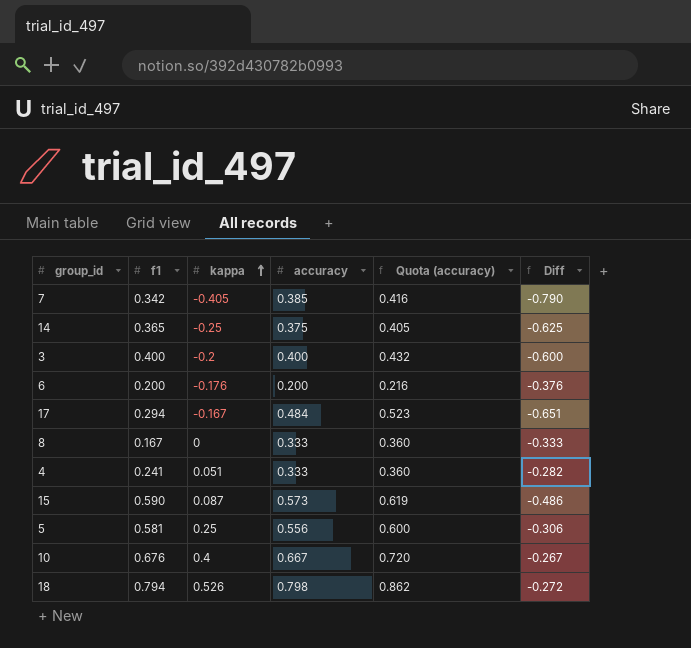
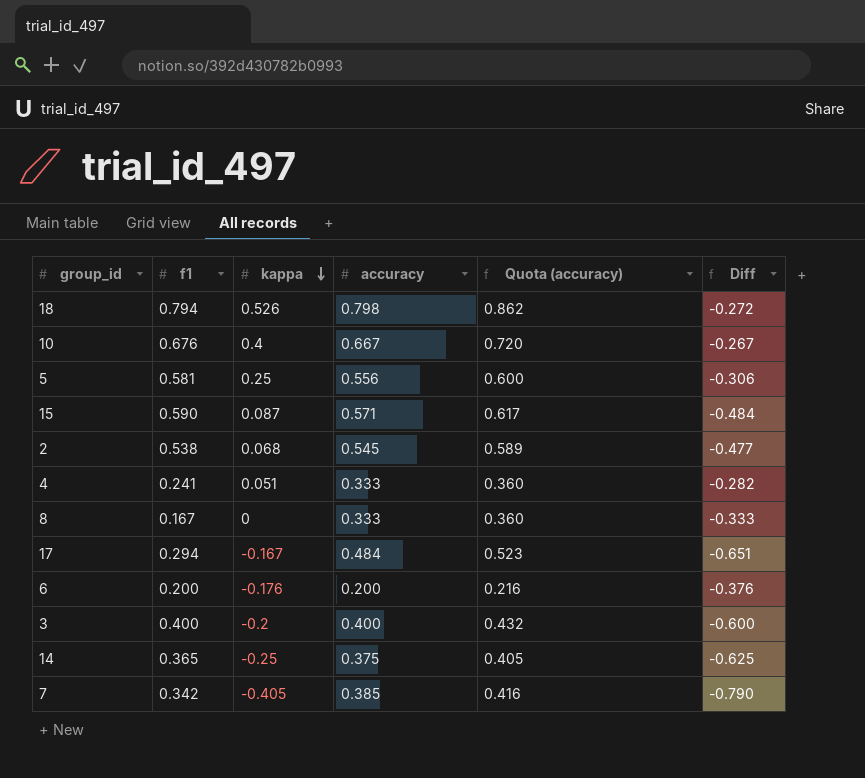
row order: kappa ascending -> kappa descending
15 | accuracy: 0.573 -> 0.571
15 | Quota (accuracy): 0.619 -> 0.617
15 | Diff: -0.486 -> -0.484
row 2: none -> 0.538 | 0.068 | 0.545 | 0.589 | -0.477

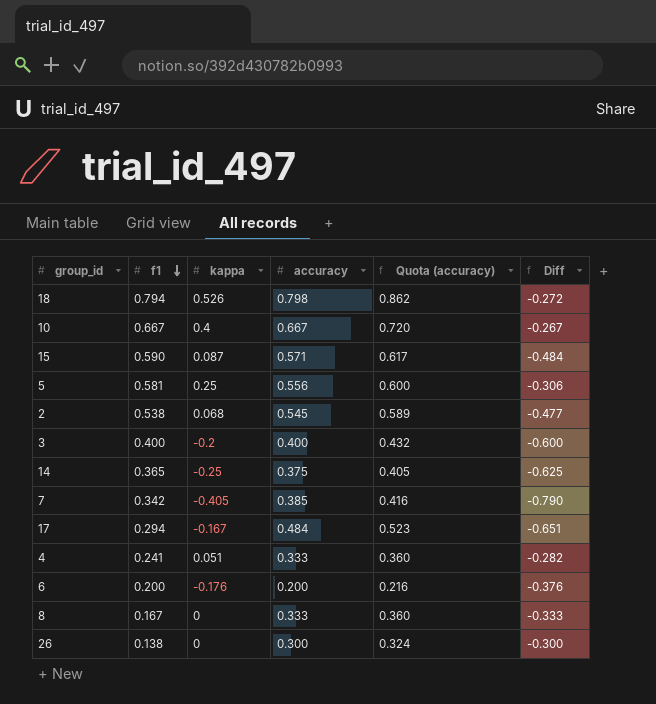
row order: kappa descending -> f1 descending
10 | f1: 0.676 -> 0.667
row 26: none -> 0.138 | 0 | 0.300 | 0.324 | -0.300

